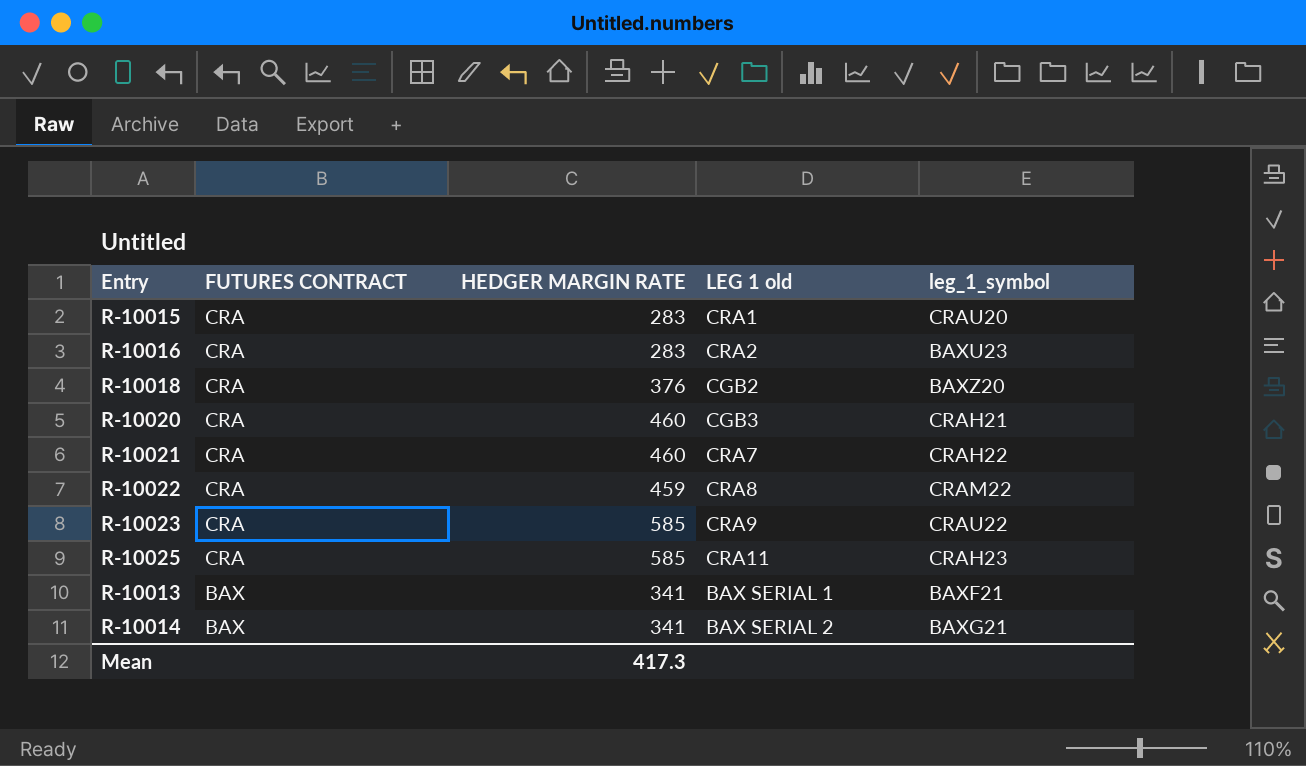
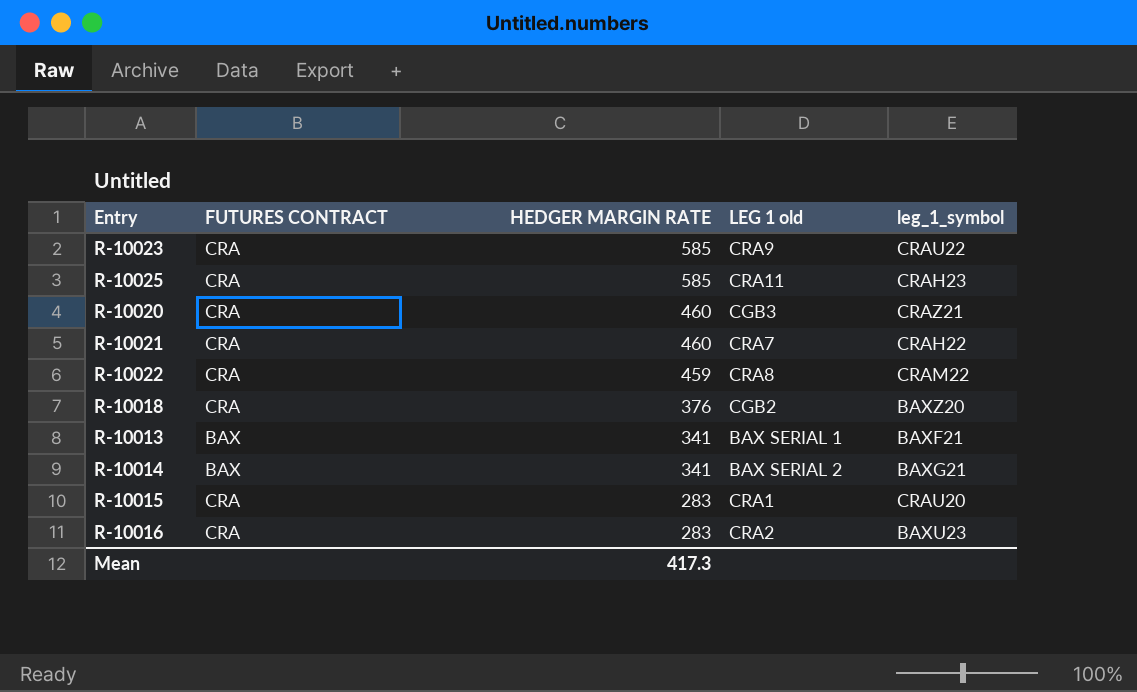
row order: FUTURES CONTRACT descending -> HEDGER MARGIN RATE descending
R-10020 | leg_1_symbol: CRAH21 -> CRAZ21

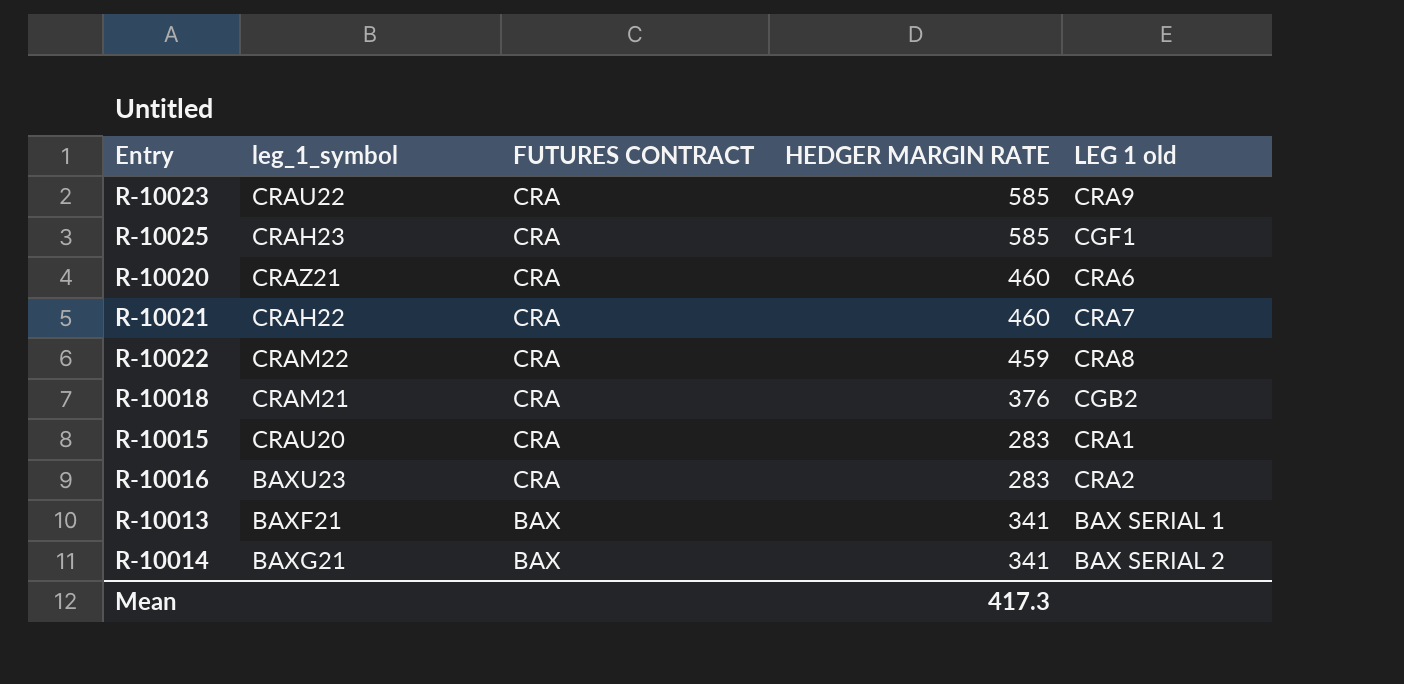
row order: HEDGER MARGIN RATE descending -> FUTURES CONTRACT descending
column leg_1_symbol | position: 5 -> 2
R-10025 | LEG 1 old: CRA11 -> CGF1
R-10020 | LEG 1 old: CGB3 -> CRA6
R-10018 | leg_1_symbol: BAXZ20 -> CRAM21

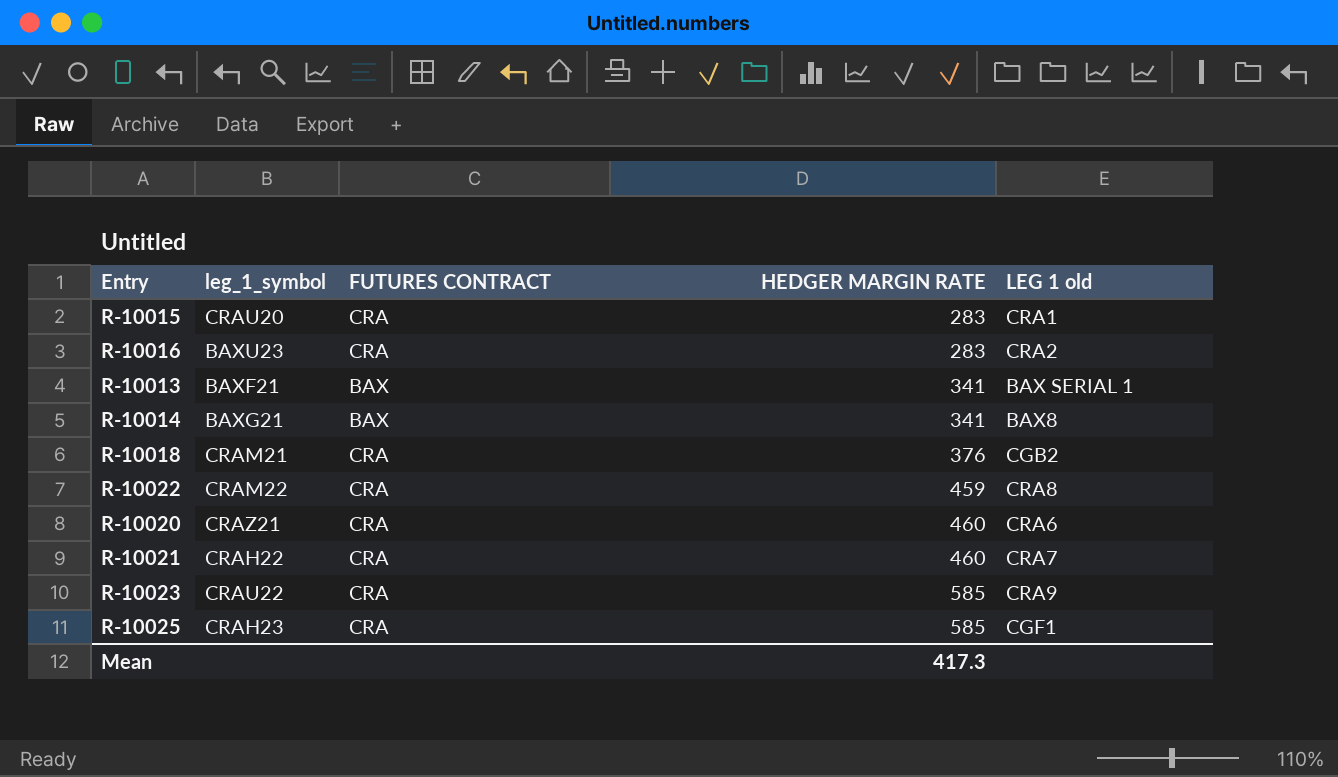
row order: FUTURES CONTRACT descending -> HEDGER MARGIN RATE ascending
R-10014 | LEG 1 old: BAX SERIAL 2 -> BAX8

